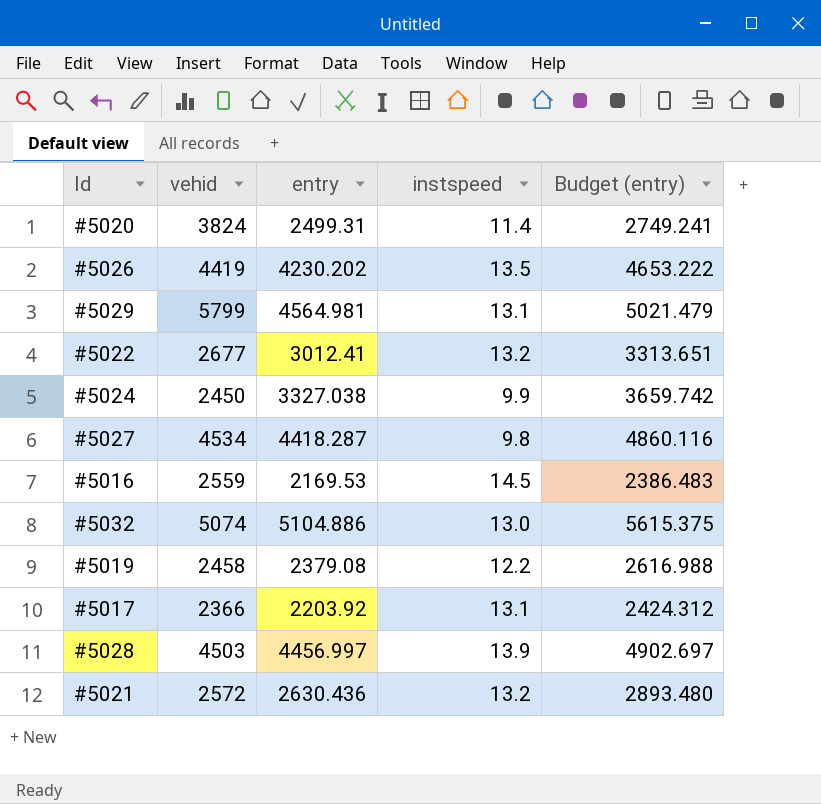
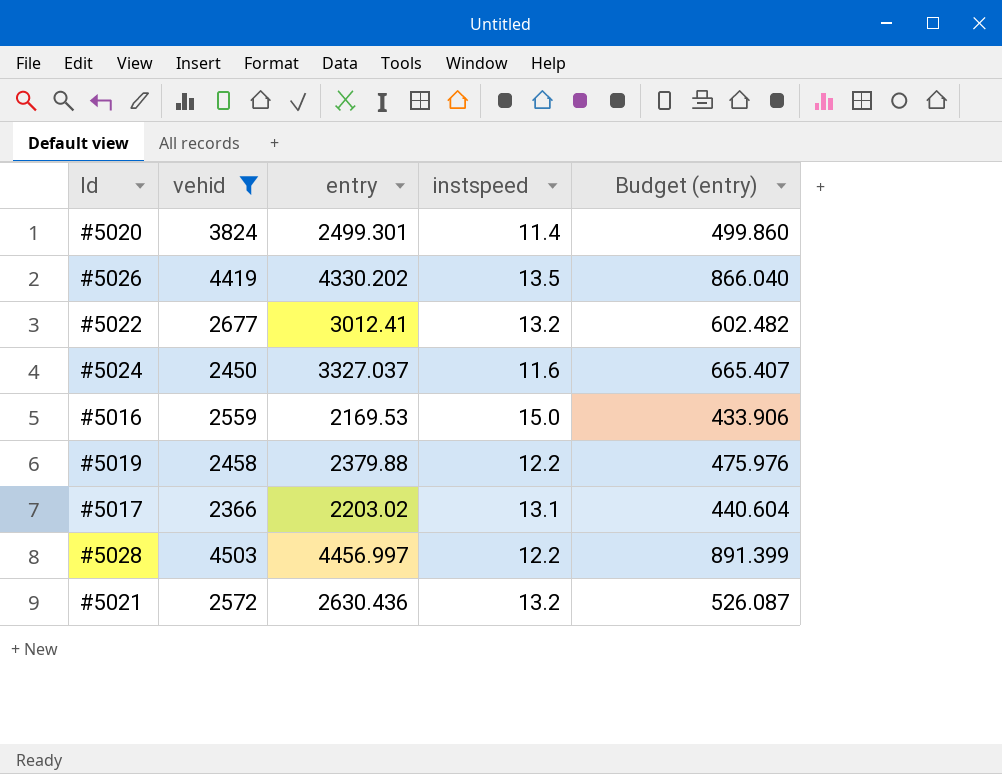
filter: none -> vehid <= 4503
column Budget (entry) | formula: [entry] * 1.1 -> [entry] * 0.2
#5020 | entry: 2499.31 -> 2499.301
#5026 | entry: 4230.202 -> 4330.202
#5024 | entry: 3327.038 -> 3327.037
#5024 | instspeed: 9.9 -> 11.6
#5016 | instspeed: 14.5 -> 15.0
#5019 | entry: 2379.08 -> 2379.88
#5017 | entry: 2203.92 -> 2203.02
#5028 | instspeed: 13.9 -> 12.2

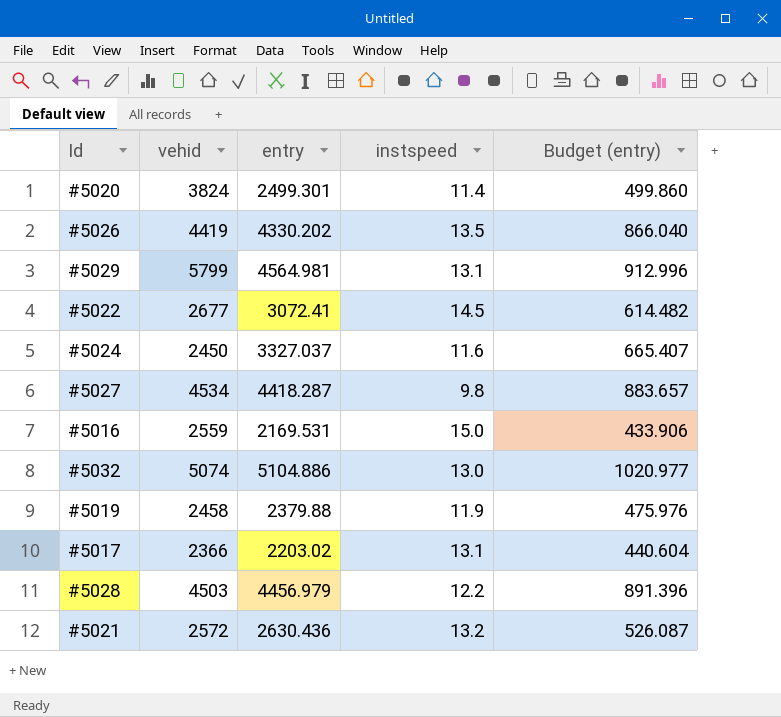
filter: vehid <= 4503 -> none
#5022 | entry: 3012.41 -> 3072.41
#5022 | instspeed: 13.2 -> 14.5
#5022 | Budget (entry): 602.482 -> 614.482
#5016 | entry: 2169.53 -> 2169.531
#5019 | instspeed: 12.2 -> 11.9
#5028 | entry: 4456.997 -> 4456.979
#5028 | Budget (entry): 891.399 -> 891.396

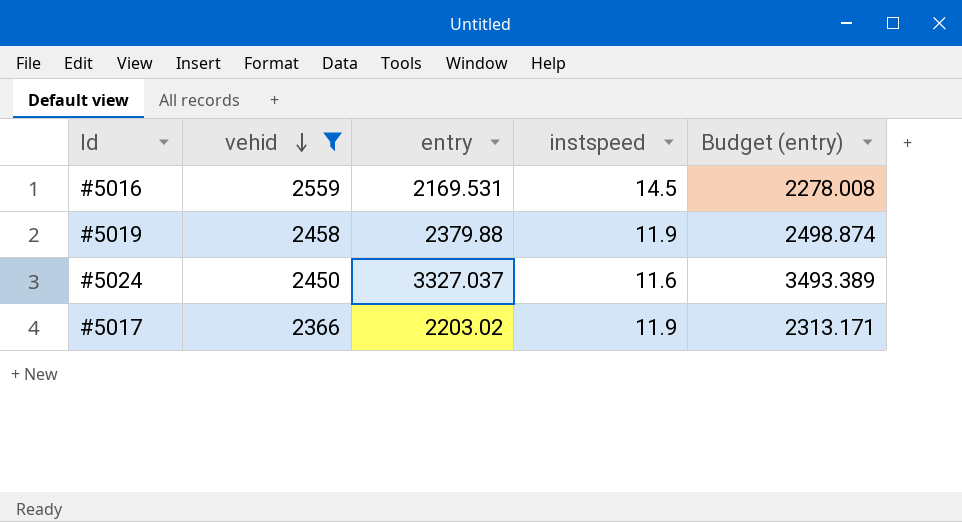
filter: none -> vehid <= 2559
row order: none -> vehid descending
column Budget (entry) | formula: [entry] * 0.2 -> [entry] * 1.05
#5016 | instspeed: 15.0 -> 14.5
#5017 | instspeed: 13.1 -> 11.9

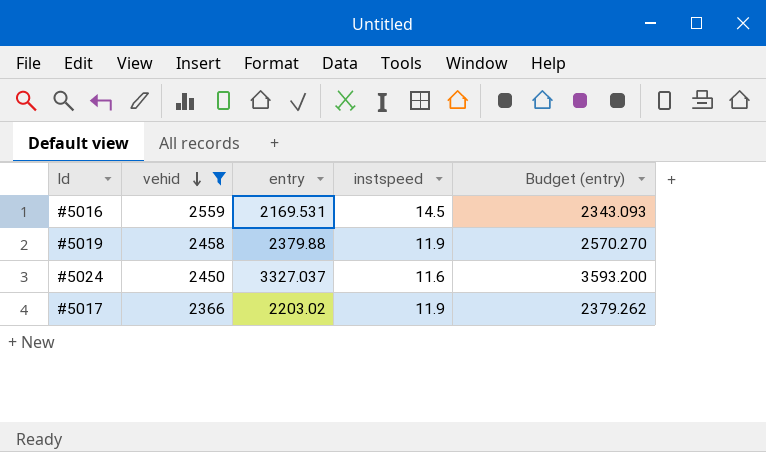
column Budget (entry) | formula: [entry] * 1.05 -> [entry] * 1.08

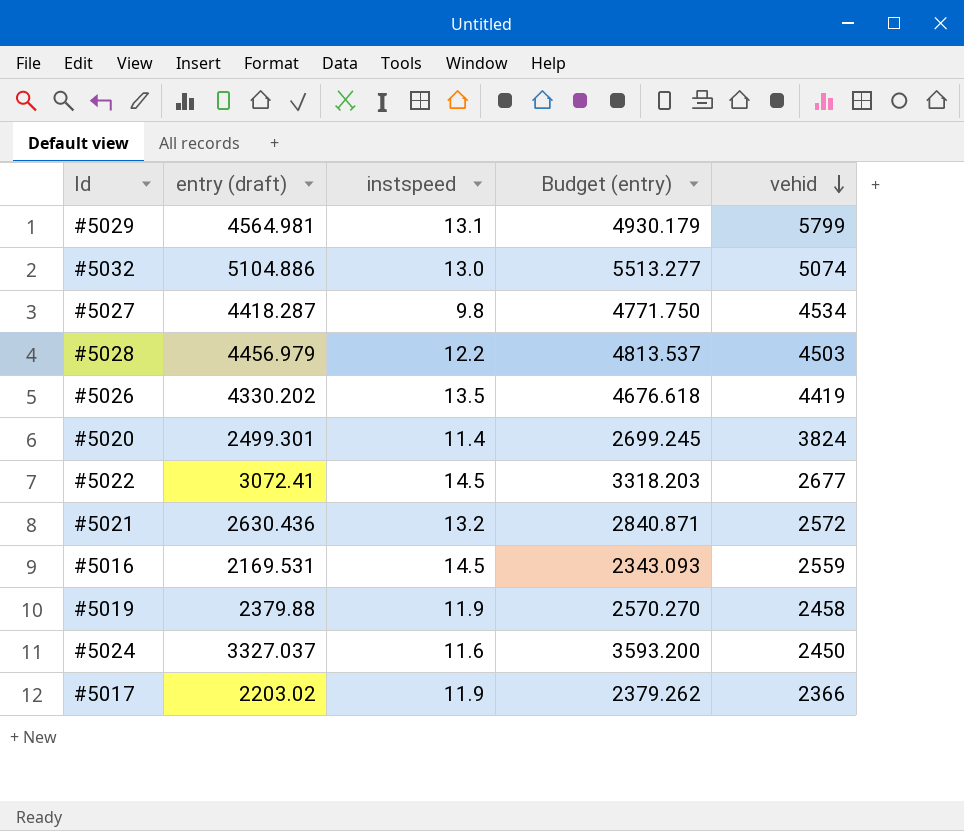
filter: vehid <= 2559 -> none
column name: entry -> entry (draft)
column vehid | position: 2 -> 5

